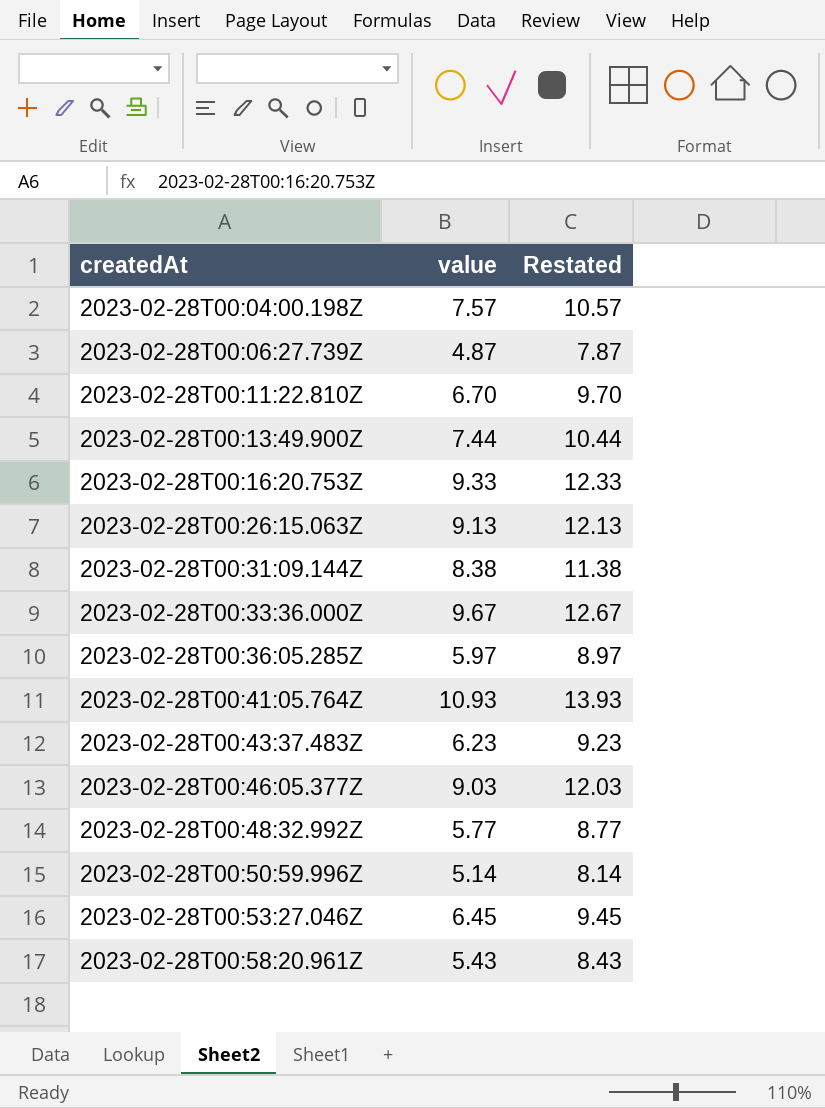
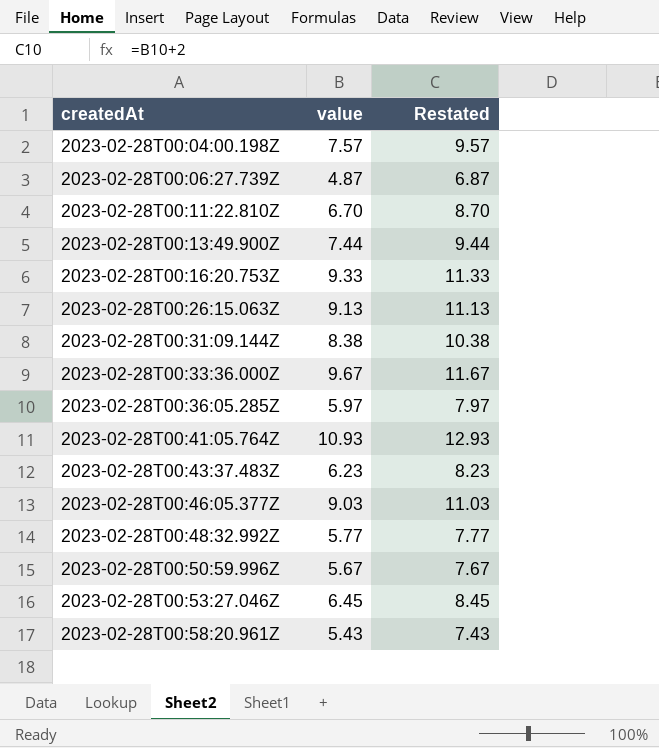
column Restated | formula: [value] + 3 -> [value] + 2
2023-02-28T00:50:59.996Z | value: 5.14 -> 5.67

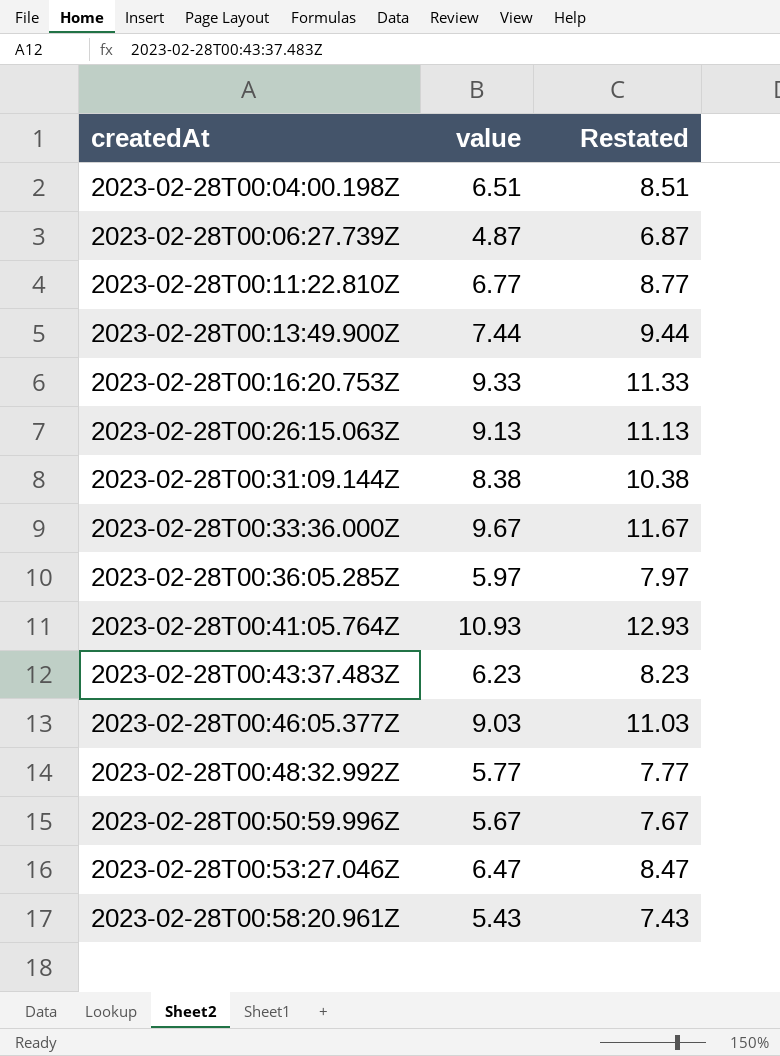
2023-02-28T00:04:00.198Z | value: 7.57 -> 6.51
2023-02-28T00:04:00.198Z | Restated: 9.57 -> 8.51
2023-02-28T00:11:22.810Z | value: 6.70 -> 6.77
2023-02-28T00:11:22.810Z | Restated: 8.70 -> 8.77
2023-02-28T00:53:27.046Z | value: 6.45 -> 6.47
2023-02-28T00:53:27.046Z | Restated: 8.45 -> 8.47

